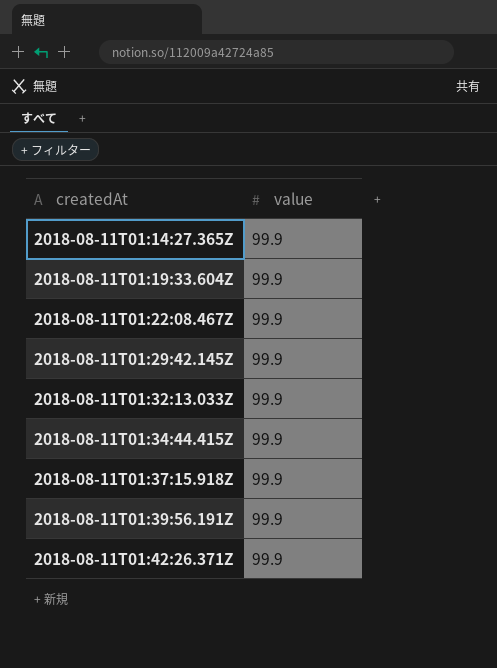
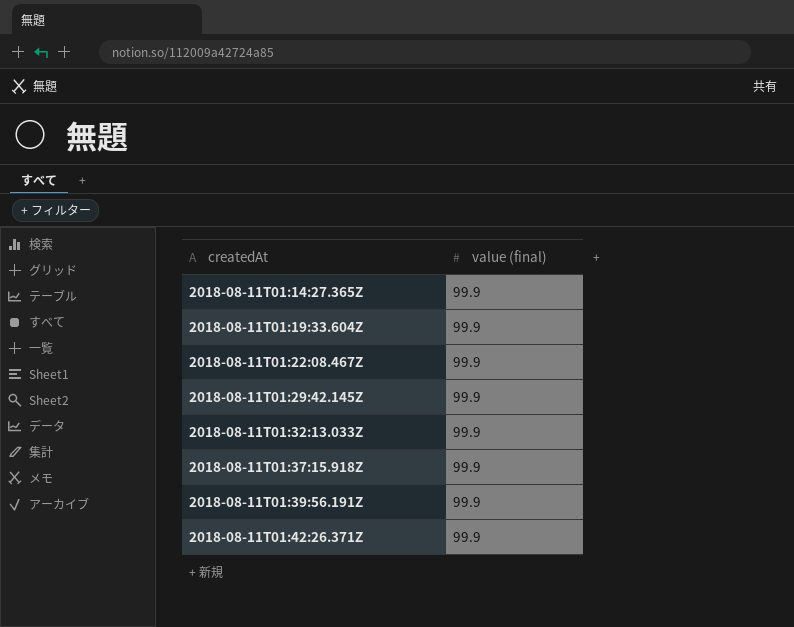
column name: value -> value (final)
row 2018-08-11T01:34:44.415Z: 99.9 -> none

